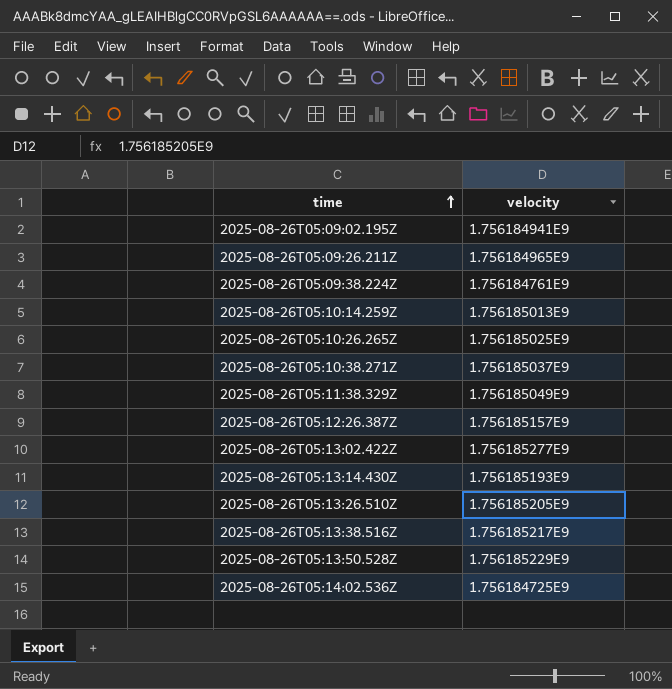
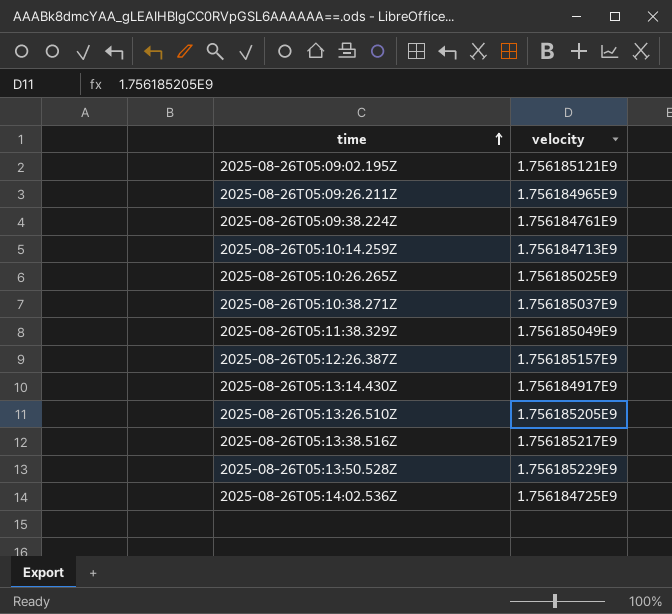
row 2025-08-26T05:13:02.422Z: 1.756185277E9 -> none
2025-08-26T05:09:02.195Z | velocity: 1.756184941E9 -> 1.756185121E9
2025-08-26T05:10:14.259Z | velocity: 1.756185013E9 -> 1.756184713E9
2025-08-26T05:13:14.430Z | velocity: 1.756185193E9 -> 1.756184917E9

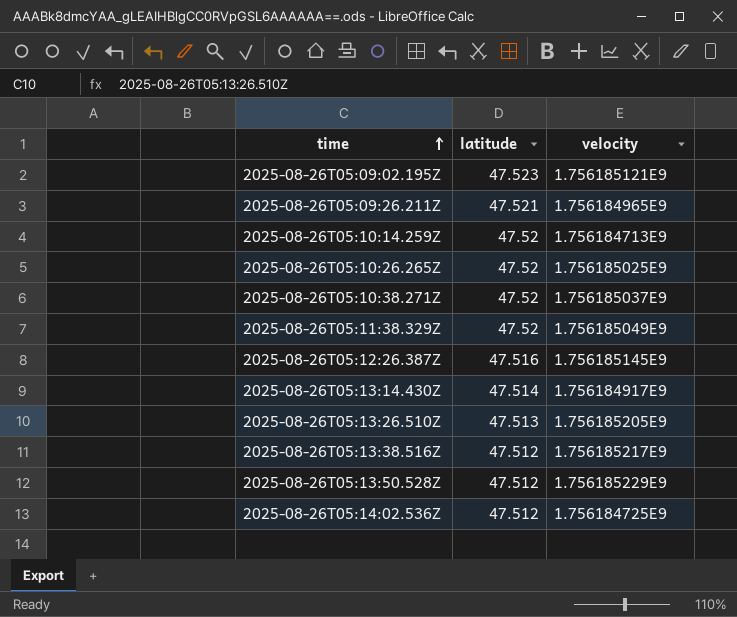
column latitude | position: none -> 2
row 2025-08-26T05:09:38.224Z: 1.756184761E9 -> none
2025-08-26T05:12:26.387Z | velocity: 1.756185157E9 -> 1.756185145E9

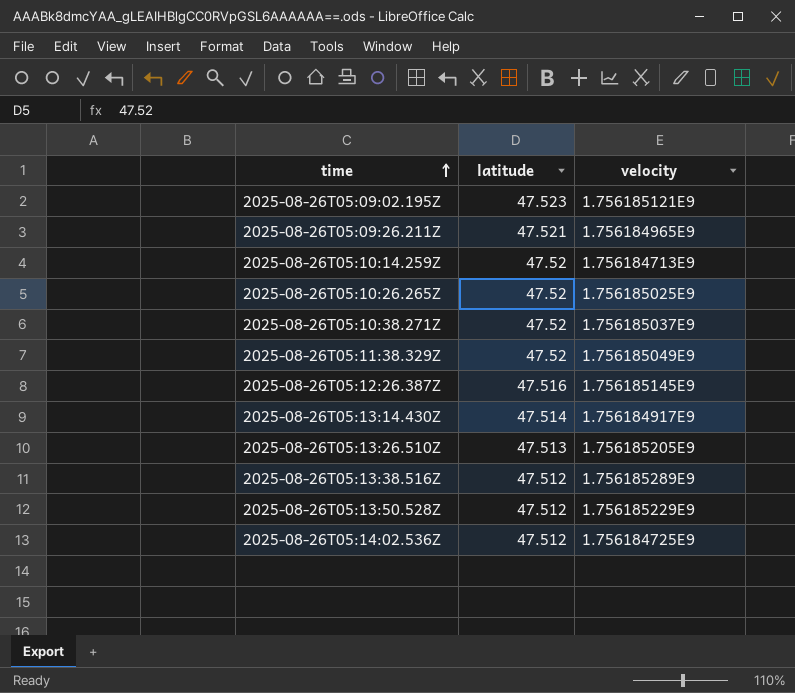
2025-08-26T05:13:38.516Z | velocity: 1.756185217E9 -> 1.756185289E9

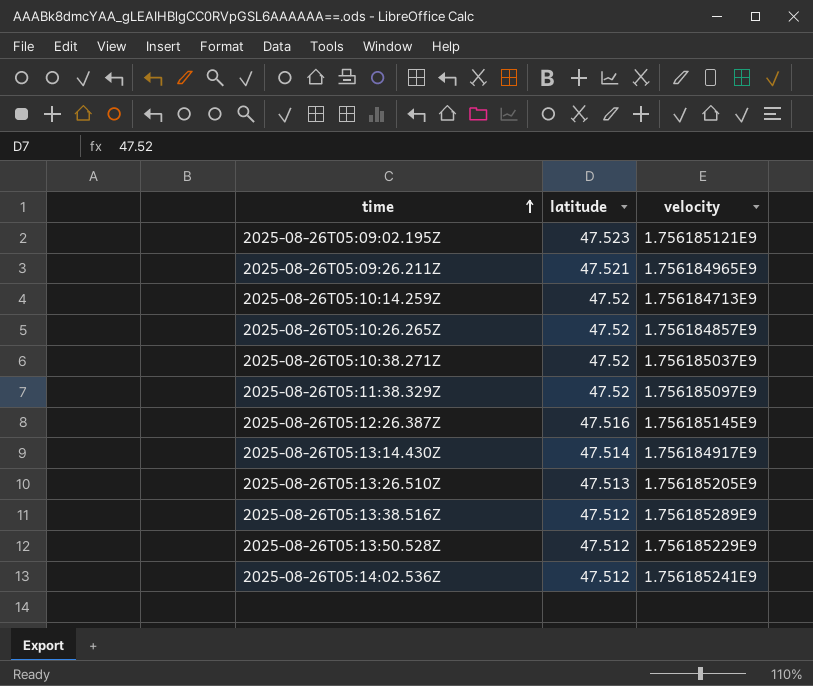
2025-08-26T05:10:26.265Z | velocity: 1.756185025E9 -> 1.756184857E9
2025-08-26T05:11:38.329Z | velocity: 1.756185049E9 -> 1.756185097E9
2025-08-26T05:14:02.536Z | velocity: 1.756184725E9 -> 1.756185241E9

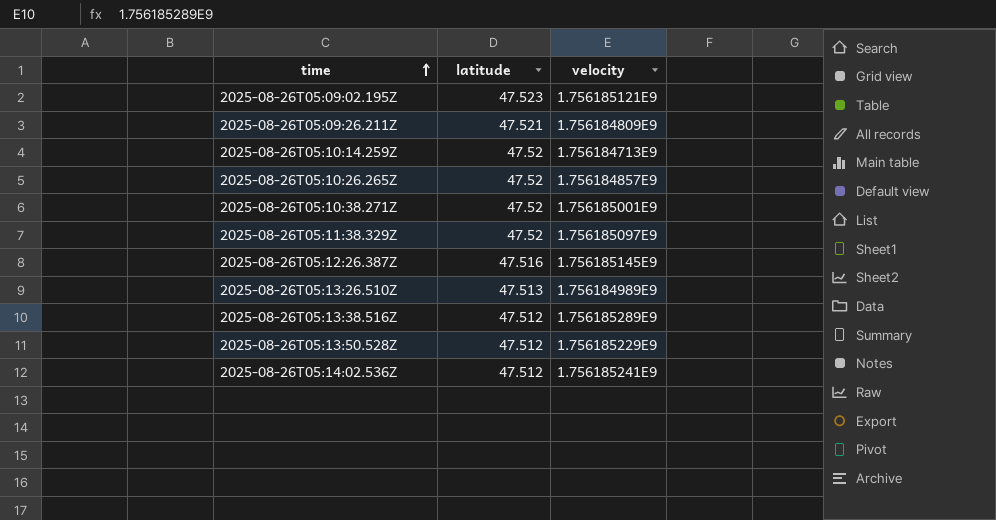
row 2025-08-26T05:13:14.430Z: 47.514 | 1.756184917E9 -> none
2025-08-26T05:09:26.211Z | velocity: 1.756184965E9 -> 1.756184809E9
2025-08-26T05:10:38.271Z | velocity: 1.756185037E9 -> 1.756185001E9
2025-08-26T05:13:26.510Z | velocity: 1.756185205E9 -> 1.756184989E9

